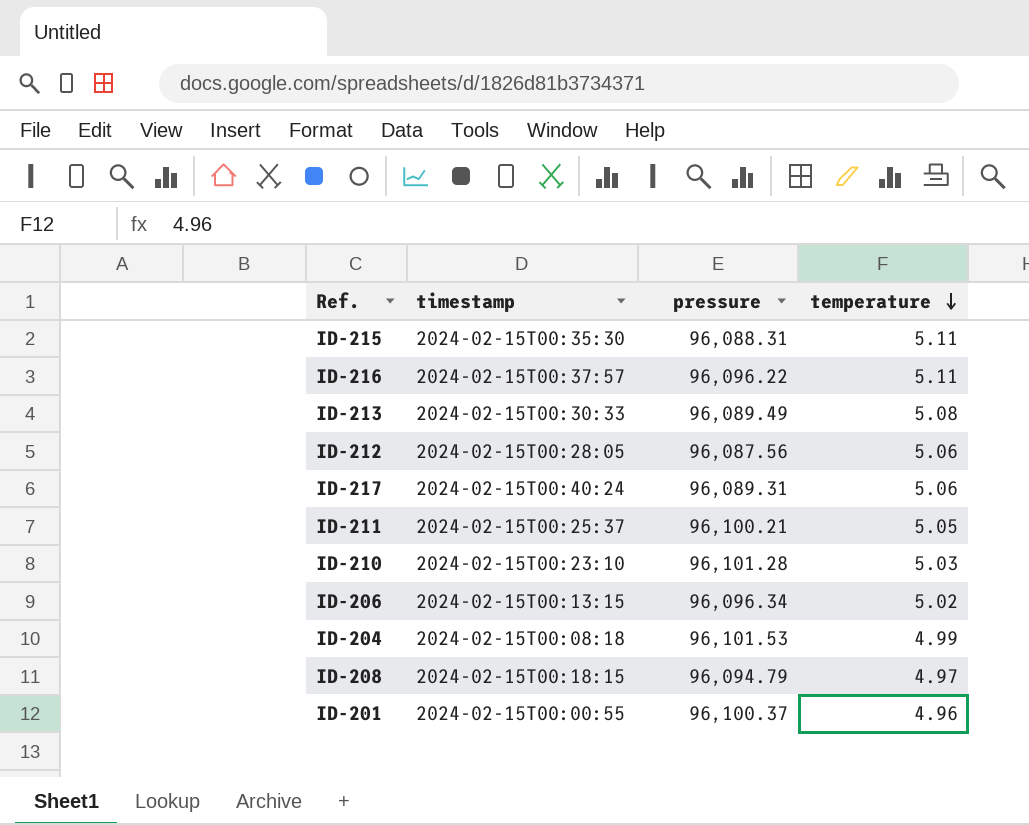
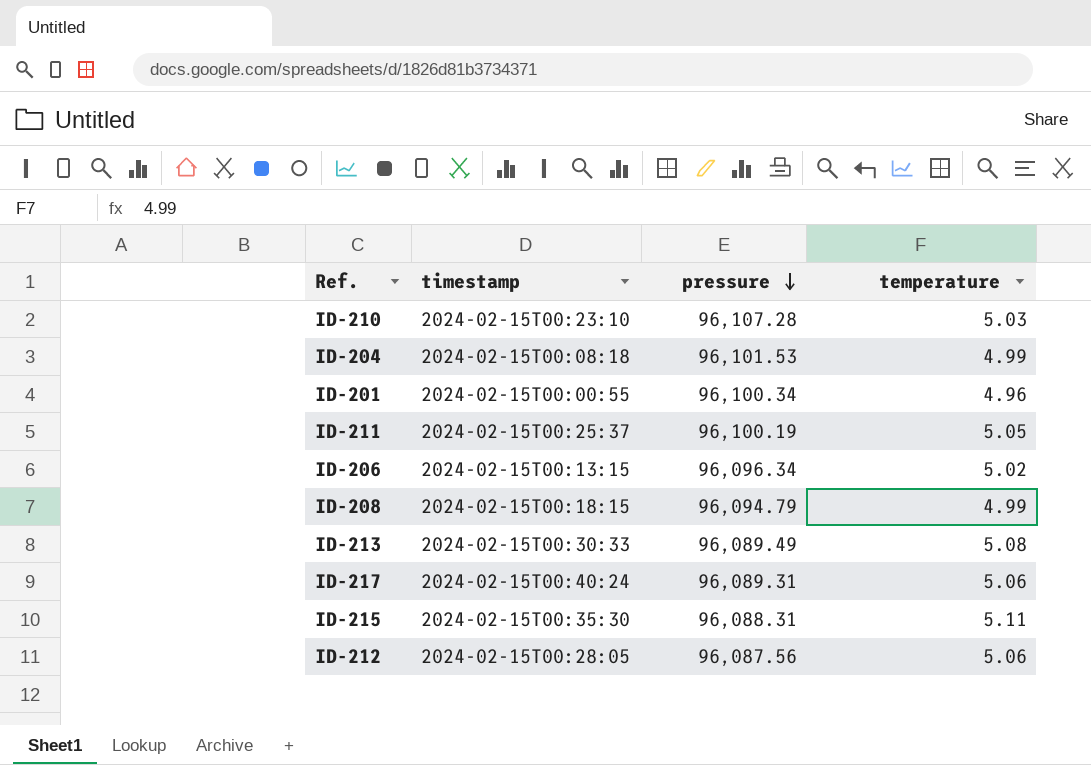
row order: temperature descending -> pressure descending
row ID-216: 2024-02-15T00:37:57 | 96,096.22 | 5.11 -> none
ID-210 | pressure: 96,101.28 -> 96,107.28
ID-201 | pressure: 96,100.37 -> 96,100.34
ID-211 | pressure: 96,100.21 -> 96,100.19
ID-208 | temperature: 4.97 -> 4.99

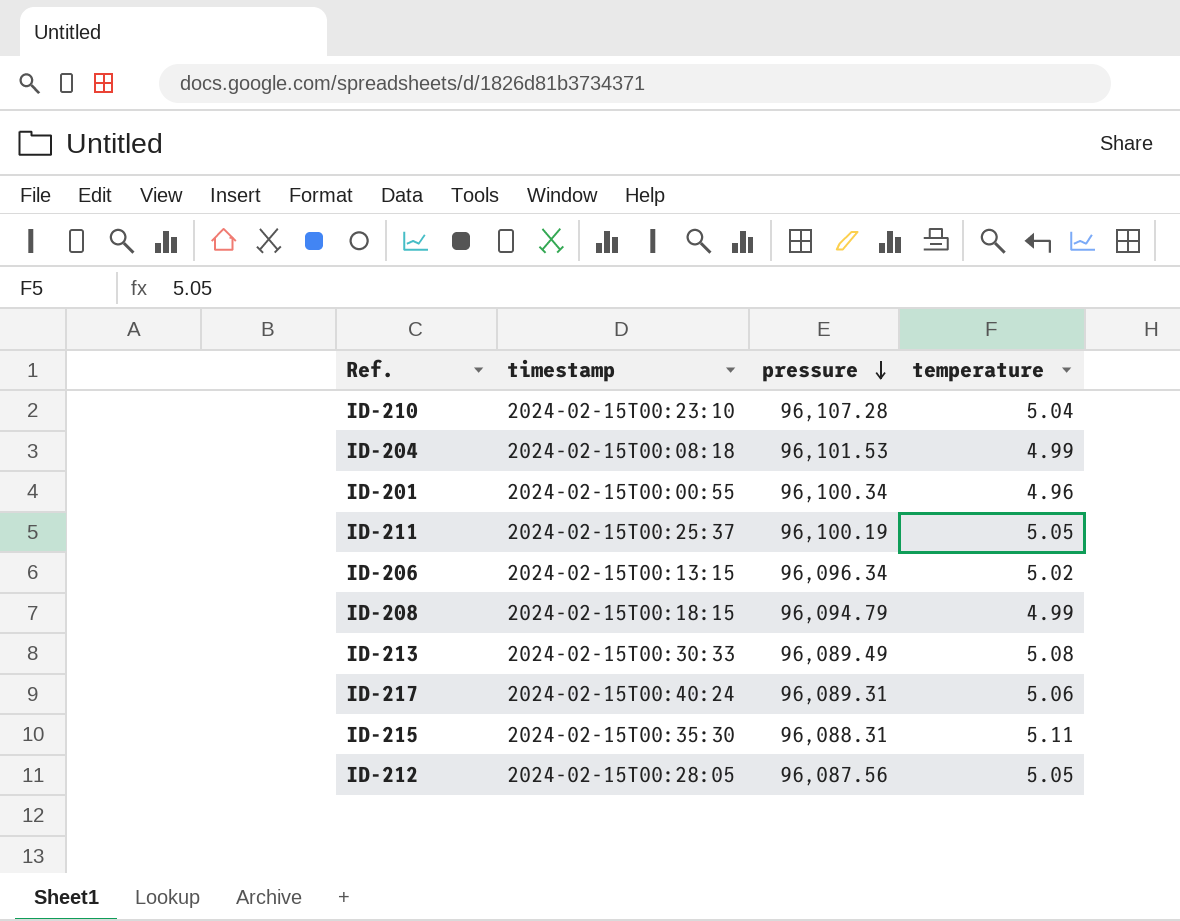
ID-210 | temperature: 5.03 -> 5.04
ID-212 | temperature: 5.06 -> 5.05

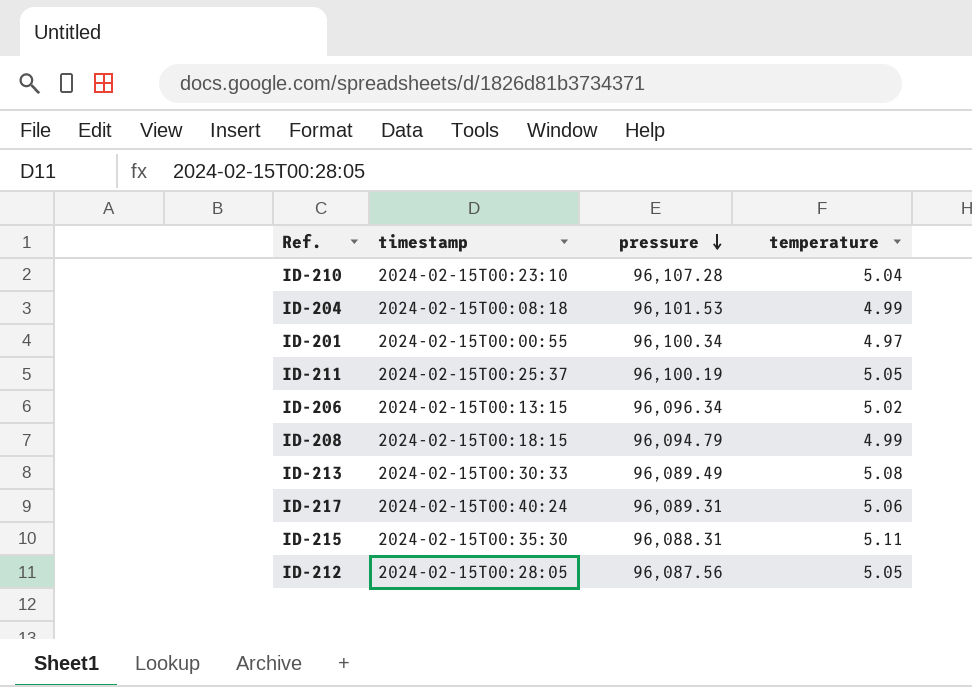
ID-201 | temperature: 4.96 -> 4.97

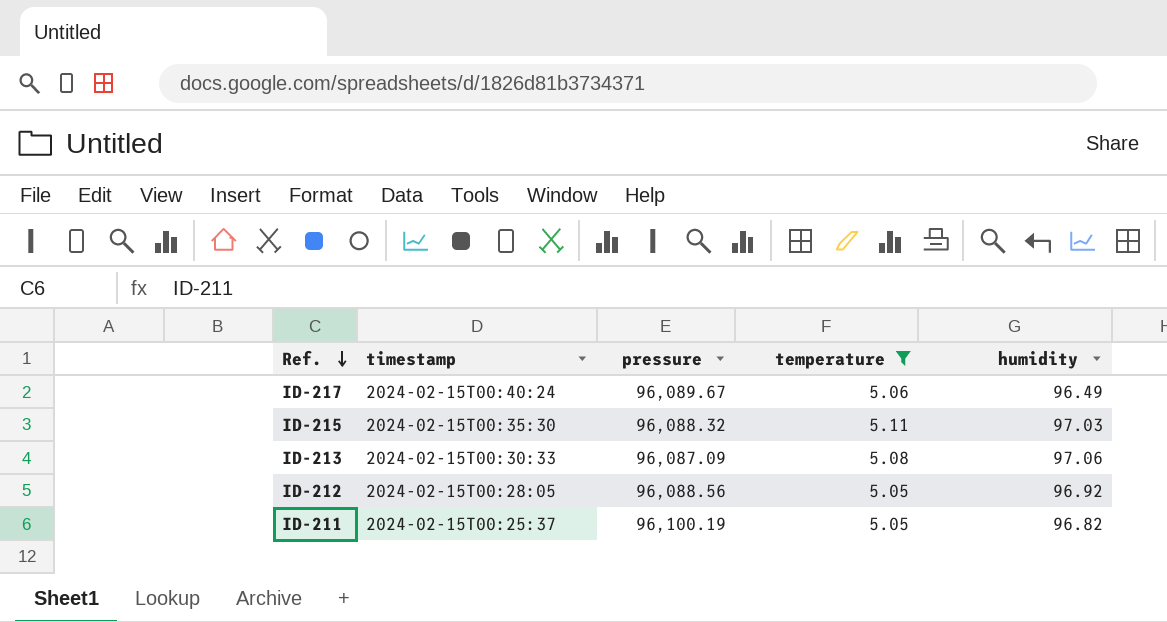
filter: none -> temperature >= 5.05
row order: pressure descending -> Ref. descending
column humidity | position: none -> 5
ID-217 | pressure: 96,089.31 -> 96,089.67
ID-215 | pressure: 96,088.31 -> 96,088.32
ID-213 | pressure: 96,089.49 -> 96,087.09
ID-212 | pressure: 96,087.56 -> 96,088.56

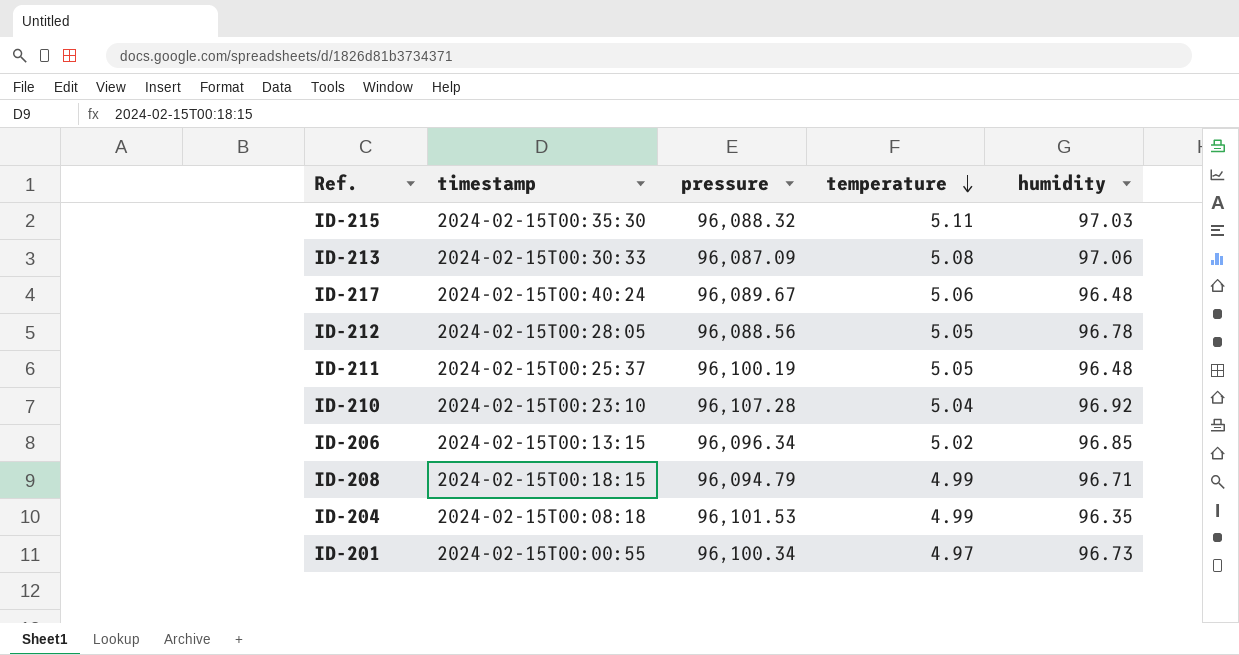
filter: temperature >= 5.05 -> none
row order: Ref. descending -> temperature descending
ID-217 | humidity: 96.49 -> 96.48
ID-212 | humidity: 96.92 -> 96.78
ID-211 | humidity: 96.82 -> 96.48

